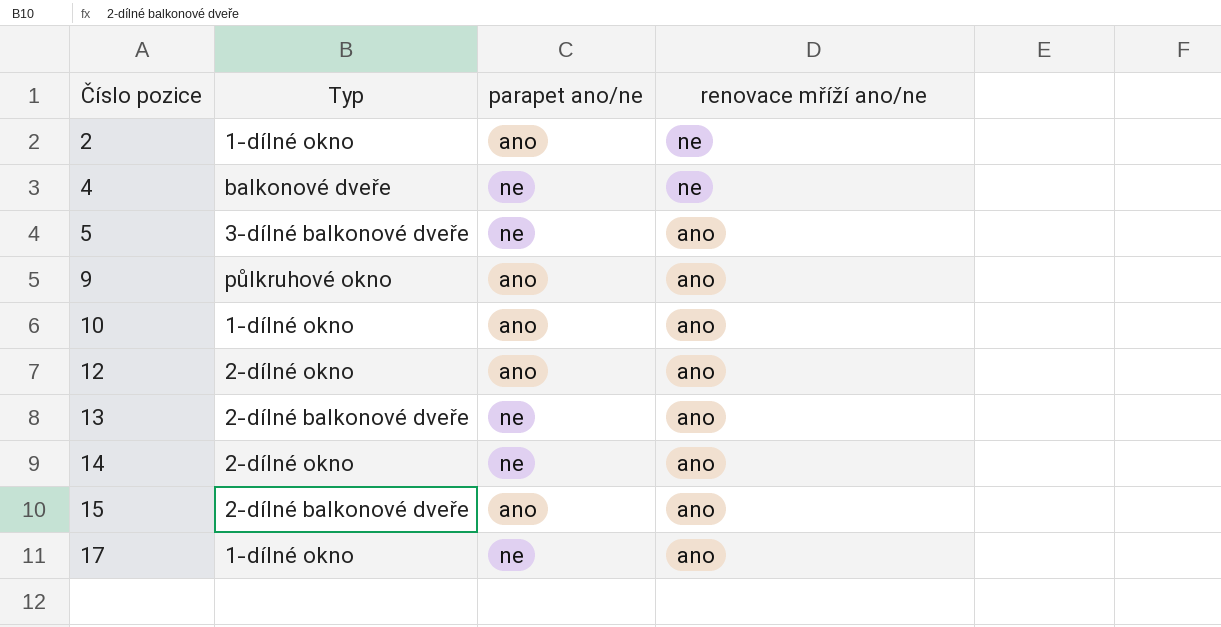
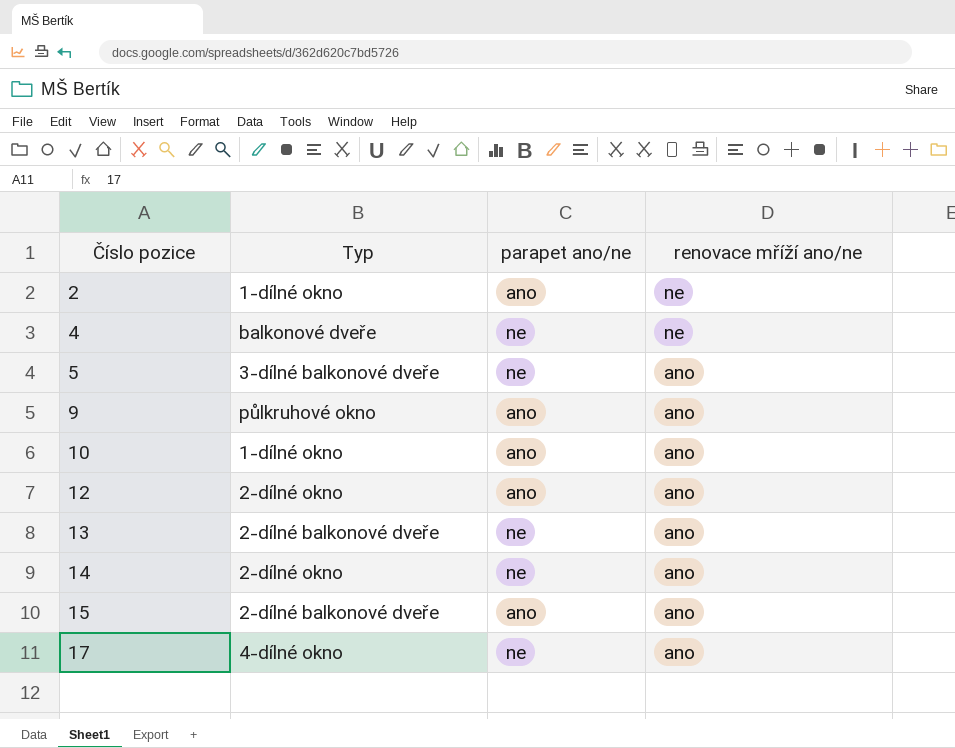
17 | Typ: 1-dílné okno -> 4-dílné okno

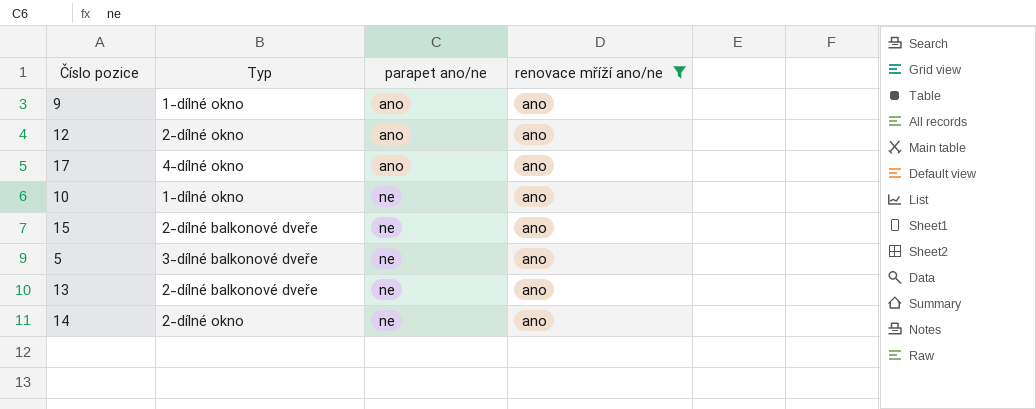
filter: none -> renovace mříží ano/ne = ano
row order: Číslo pozice ascending -> parapet ano/ne ascending
9 | Typ: půlkruhové okno -> 1-dílné okno
17 | parapet ano/ne: ne -> ano
10 | parapet ano/ne: ano -> ne
15 | parapet ano/ne: ano -> ne

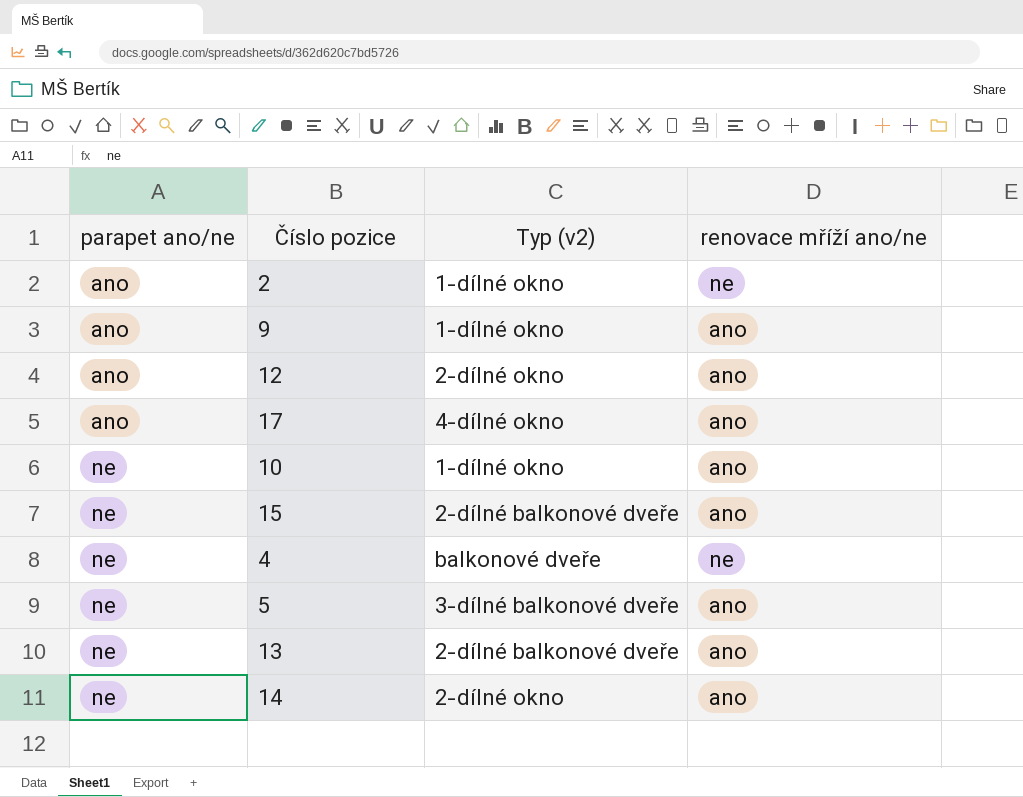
filter: renovace mříží ano/ne = ano -> none
column parapet ano/ne | position: 3 -> 1
column name: Typ -> Typ (v2)

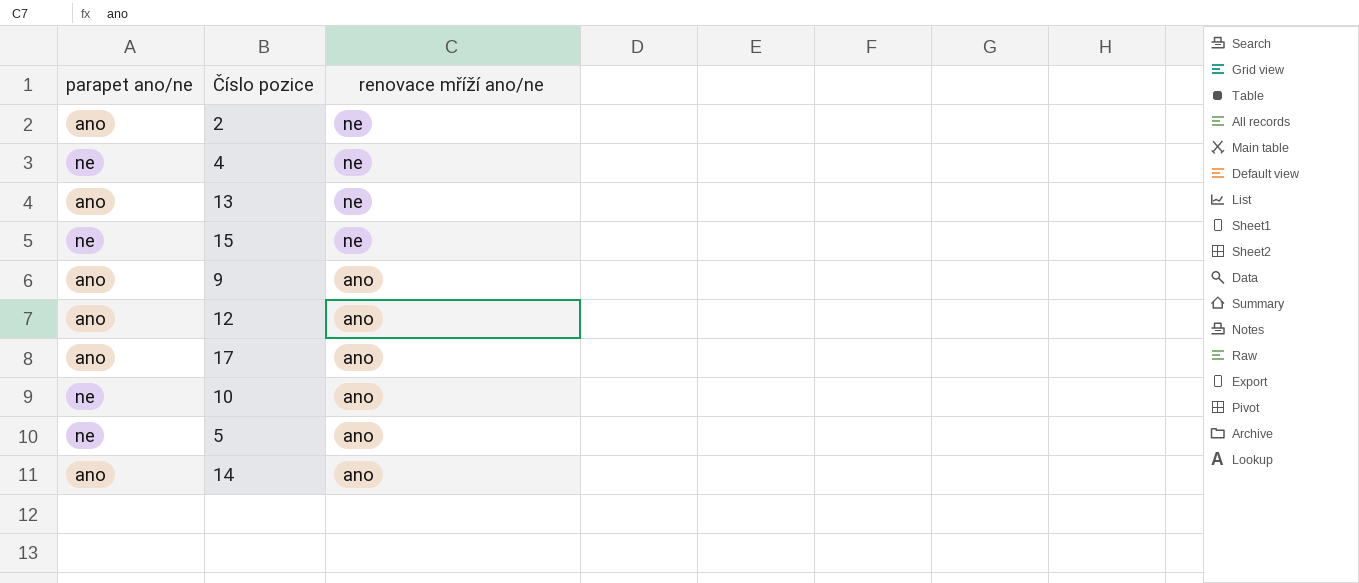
row order: parapet ano/ne ascending -> renovace mříží ano/ne descending
column Typ (v2) | position: 3 -> none
13 | parapet ano/ne: ne -> ano
13 | renovace mříží ano/ne: ano -> ne
15 | renovace mříží ano/ne: ano -> ne
14 | parapet ano/ne: ne -> ano

